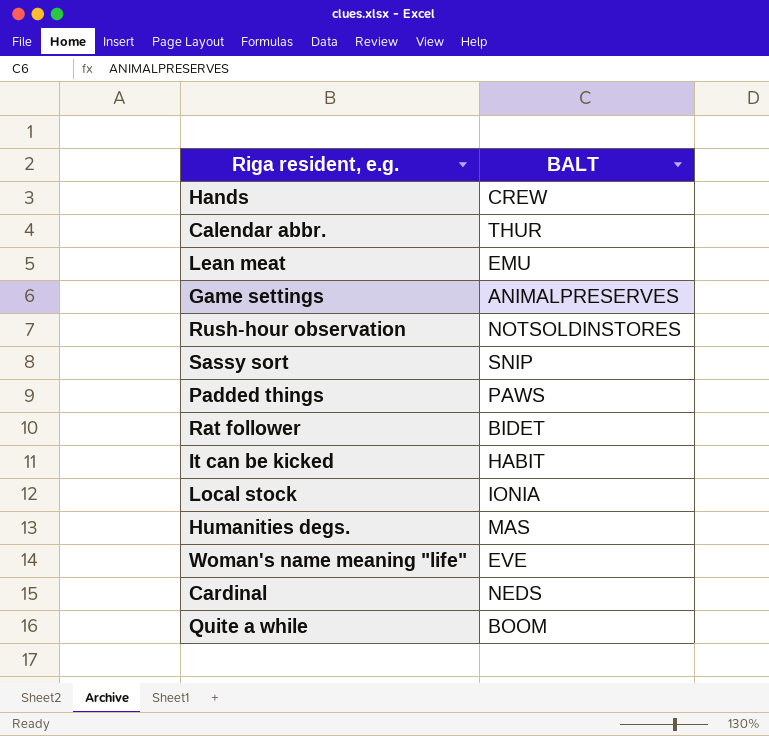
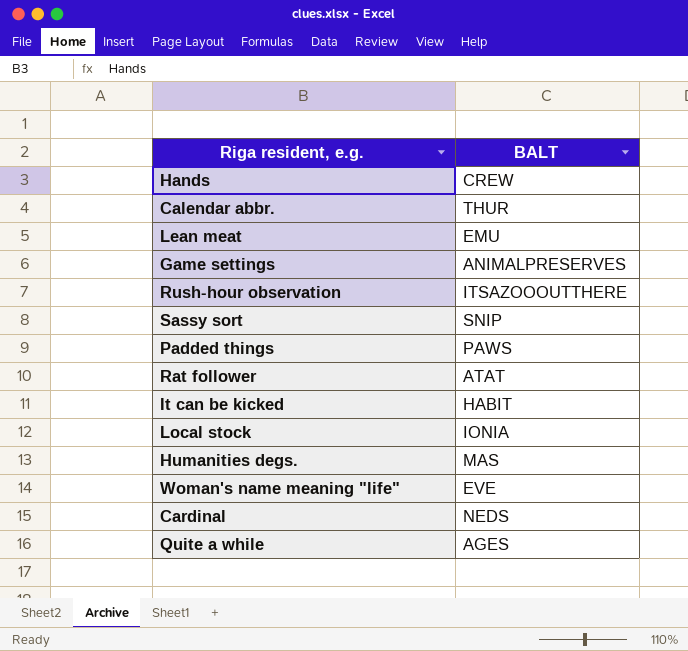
Rush-hour observation | BALT: NOTSOLDINSTORES -> ITSAZOOOUTTHERE
Rat follower | BALT: BIDET -> ATAT
Quite a while | BALT: BOOM -> AGES

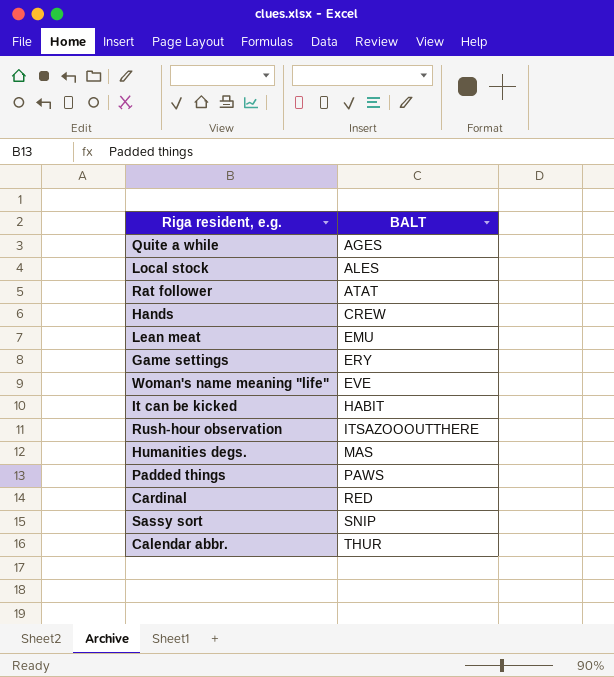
row order: none -> BALT ascending
Local stock | BALT: IONIA -> ALES
Game settings | BALT: ANIMALPRESERVES -> ERY
Cardinal | BALT: NEDS -> RED

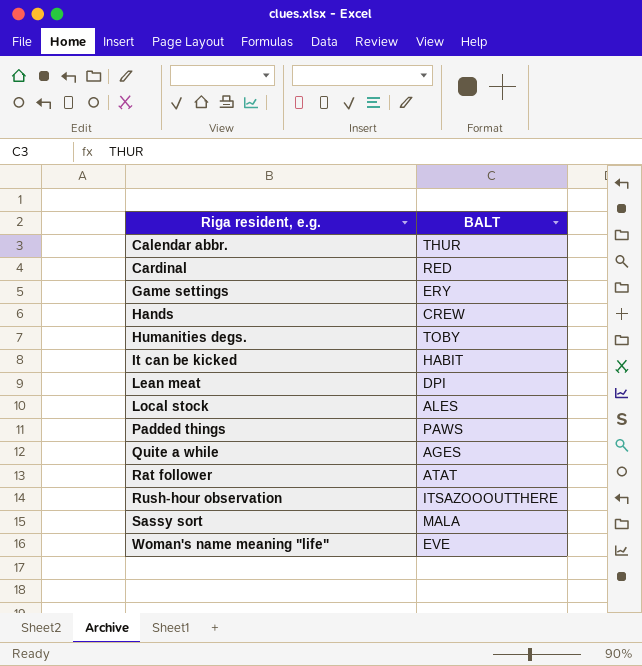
row order: BALT ascending -> Riga resident, e.g. ascending
Humanities degs. | BALT: MAS -> TOBY
Lean meat | BALT: EMU -> DPI
Sassy sort | BALT: SNIP -> MALA

